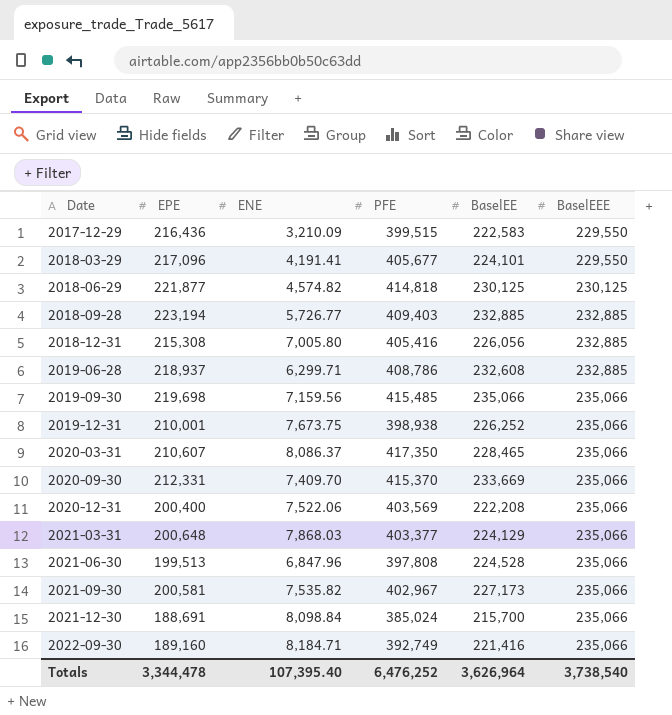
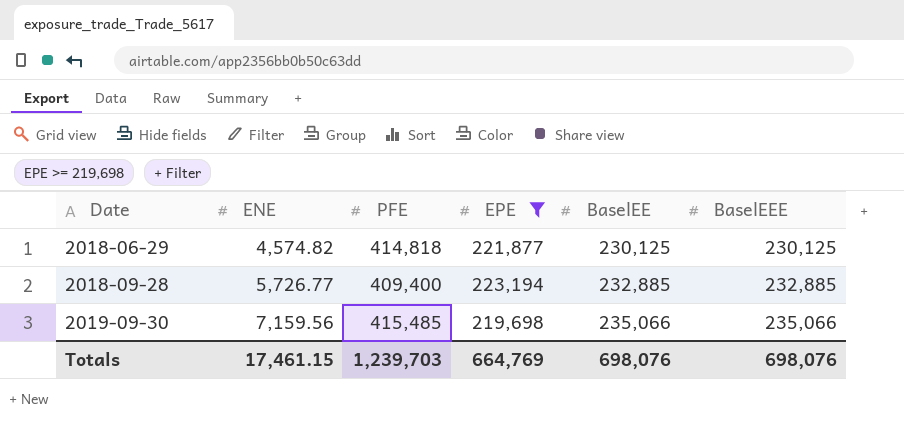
filter: none -> EPE >= 219,698
column EPE | position: 2 -> 4
2018-09-28 | PFE: 409,403 -> 409,400
Totals | ENE: 107,395.40 -> 17,461.15
Totals | PFE: 6,476,252 -> 1,239,703
Totals | EPE: 3,344,478 -> 664,769
Totals | BaselEE: 3,626,964 -> 698,076
Totals | BaselEEE: 3,738,540 -> 698,076

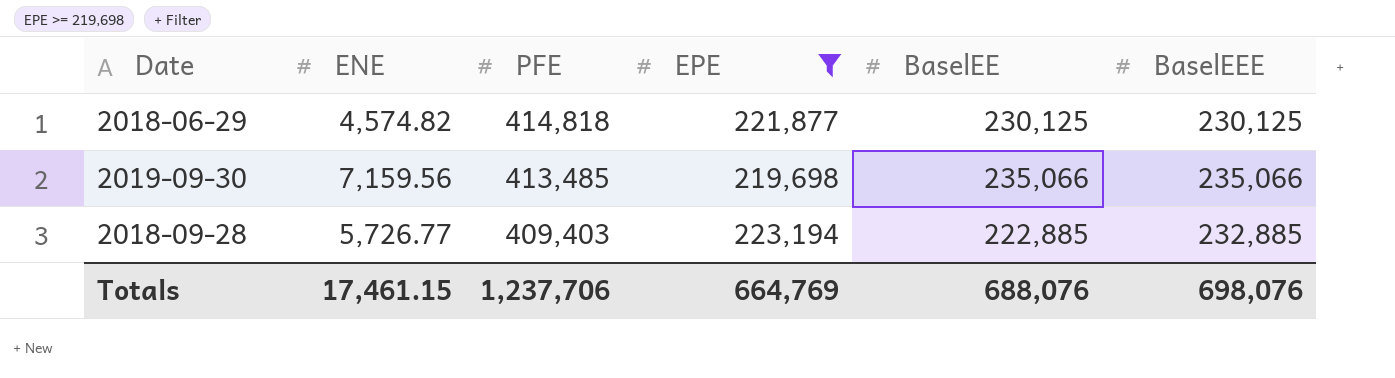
row order: Date ascending -> PFE descending
2019-09-30 | PFE: 415,485 -> 413,485
2018-09-28 | PFE: 409,400 -> 409,403
2018-09-28 | BaselEE: 232,885 -> 222,885
Totals | PFE: 1,239,703 -> 1,237,706
Totals | BaselEE: 698,076 -> 688,076

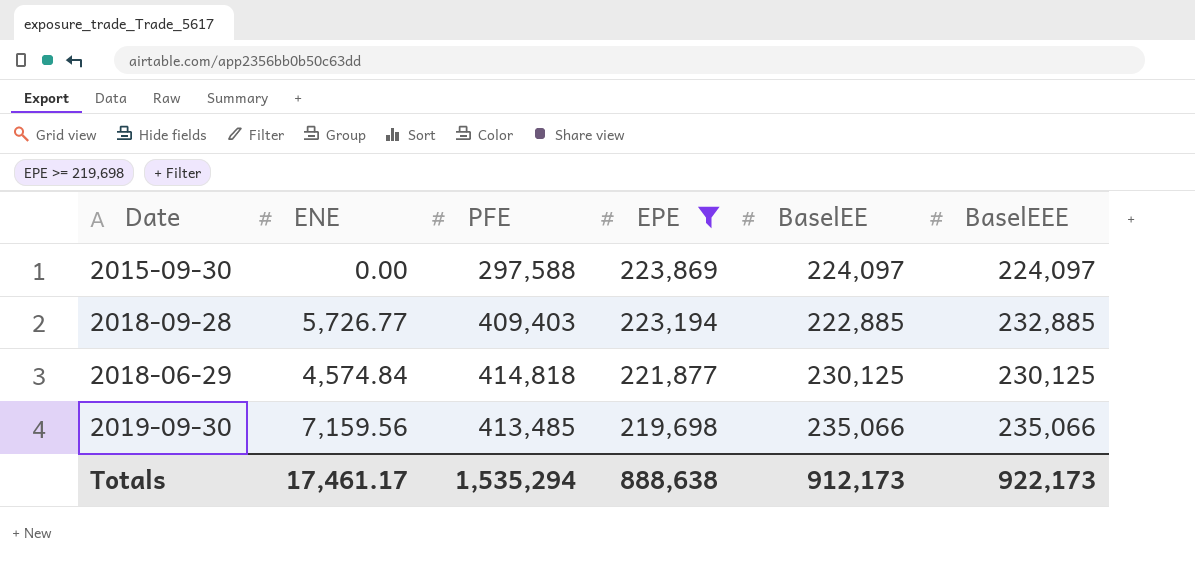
row order: PFE descending -> EPE descending
row 2015-09-30: none -> 0.00 | 297,588 | 223,869 | 224,097 | 224,097
2018-06-29 | ENE: 4,574.82 -> 4,574.84
Totals | ENE: 17,461.15 -> 17,461.17
Totals | PFE: 1,237,706 -> 1,535,294
Totals | EPE: 664,769 -> 888,638
Totals | BaselEE: 688,076 -> 912,173
Totals | BaselEEE: 698,076 -> 922,173

